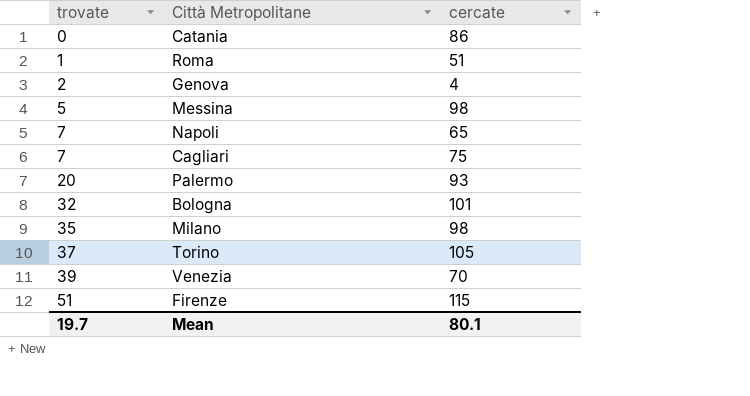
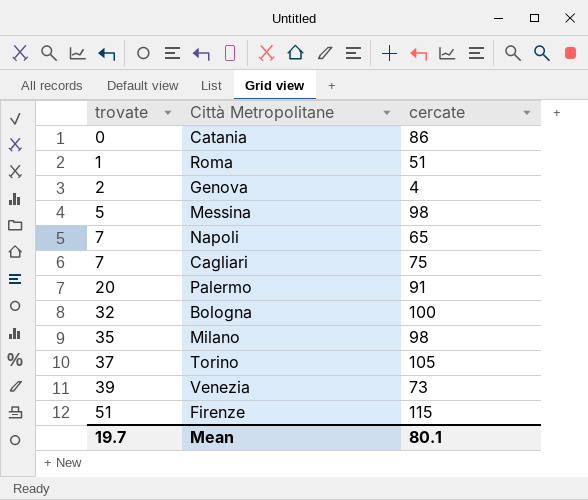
Palermo | cercate: 93 -> 91
Bologna | cercate: 101 -> 100
Venezia | cercate: 70 -> 73

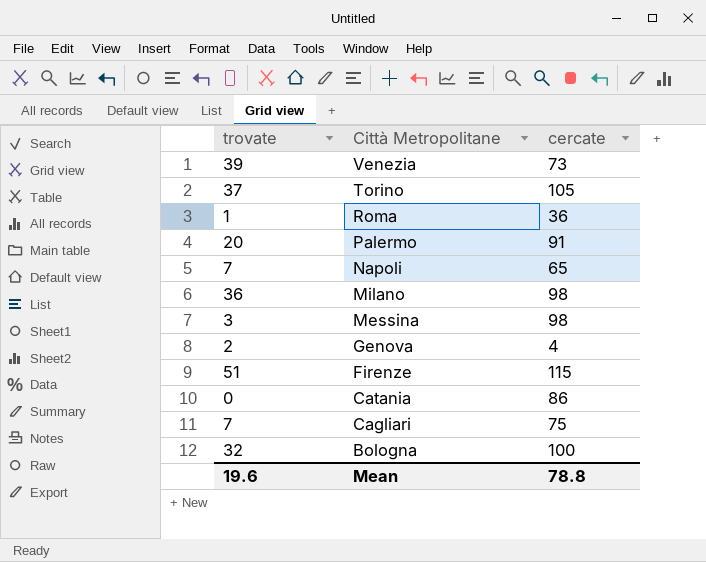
row order: trovate ascending -> Città Metropolitane descending
Roma | cercate: 51 -> 36
Milano | trovate: 35 -> 36
Messina | trovate: 5 -> 3
Mean | trovate: 19.7 -> 19.6
Mean | cercate: 80.1 -> 78.8

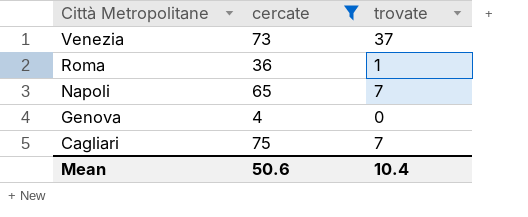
filter: none -> cercate <= 75
column trovate | position: 1 -> 3
Venezia | trovate: 39 -> 37
Genova | trovate: 2 -> 0
Mean | cercate: 78.8 -> 50.6
Mean | trovate: 19.6 -> 10.4

